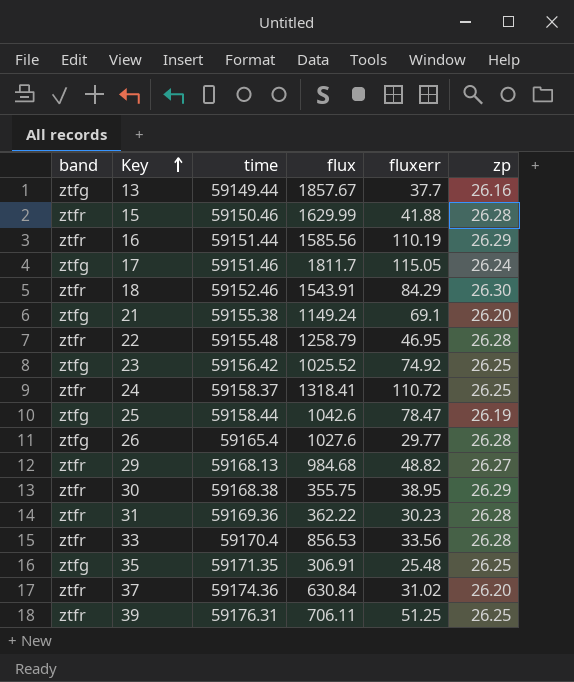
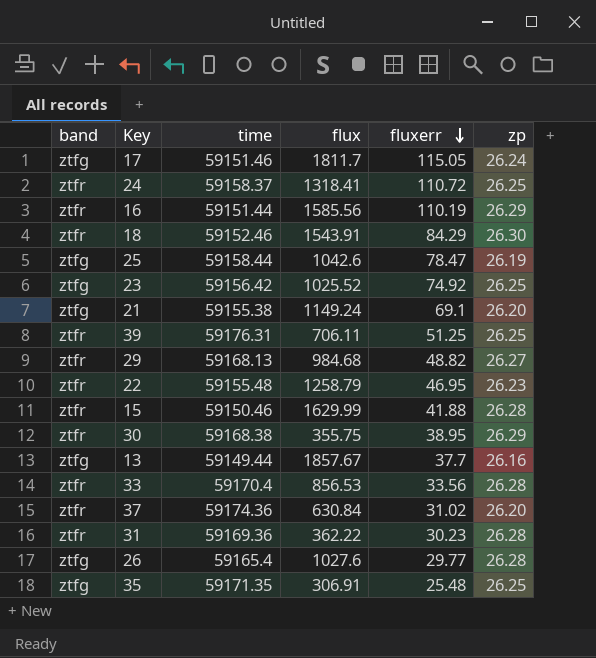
row order: Key ascending -> fluxerr descending
22 | zp: 26.28 -> 26.23

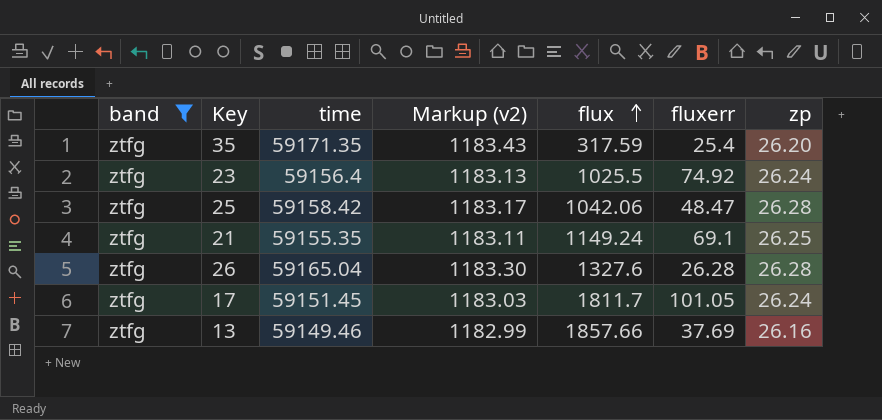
filter: none -> band = ztfg
row order: fluxerr descending -> flux ascending
column Markup (v2) | formula: none -> [time] * 0.02
35 | flux: 306.91 -> 317.59
35 | fluxerr: 25.48 -> 25.4
35 | zp: 26.25 -> 26.20
23 | time: 59156.42 -> 59156.4
23 | flux: 1025.52 -> 1025.5
23 | zp: 26.25 -> 26.24
25 | time: 59158.44 -> 59158.42
25 | flux: 1042.6 -> 1042.06
25 | fluxerr: 78.47 -> 48.47
25 | zp: 26.19 -> 26.28
21 | time: 59155.38 -> 59155.35
21 | zp: 26.20 -> 26.25
26 | time: 59165.4 -> 59165.04
26 | flux: 1027.6 -> 1327.6
26 | fluxerr: 29.77 -> 26.28
17 | time: 59151.46 -> 59151.45
17 | fluxerr: 115.05 -> 101.05
13 | time: 59149.44 -> 59149.46
13 | flux: 1857.67 -> 1857.66
13 | fluxerr: 37.7 -> 37.69

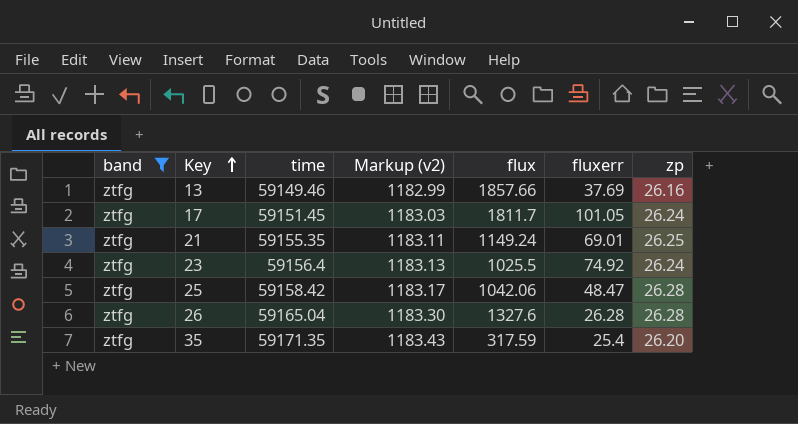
row order: flux ascending -> Key ascending
21 | fluxerr: 69.1 -> 69.01

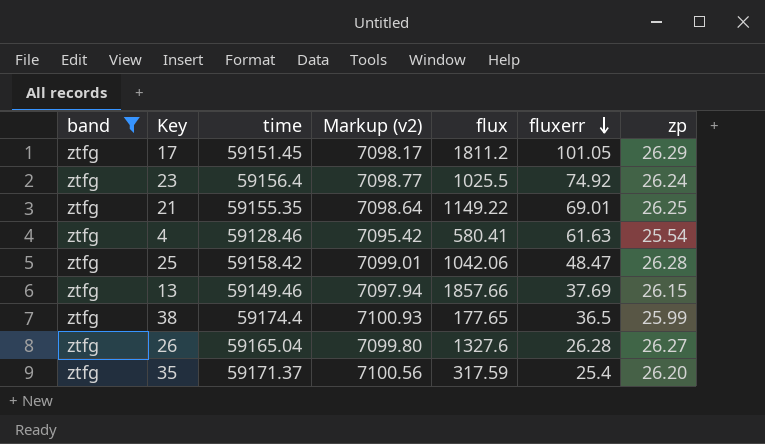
row order: Key ascending -> fluxerr descending
column Markup (v2) | formula: [time] * 0.02 -> [time] * 0.12
17 | flux: 1811.7 -> 1811.2
17 | zp: 26.24 -> 26.29
21 | flux: 1149.24 -> 1149.22
row 4: none -> ztfg | 59128.46 | 7095.42 | 580.41 | 61.63 | 25.54
13 | zp: 26.16 -> 26.15
row 38: none -> ztfg | 59174.4 | 7100.93 | 177.65 | 36.5 | 25.99
26 | zp: 26.28 -> 26.27
35 | time: 59171.35 -> 59171.37

